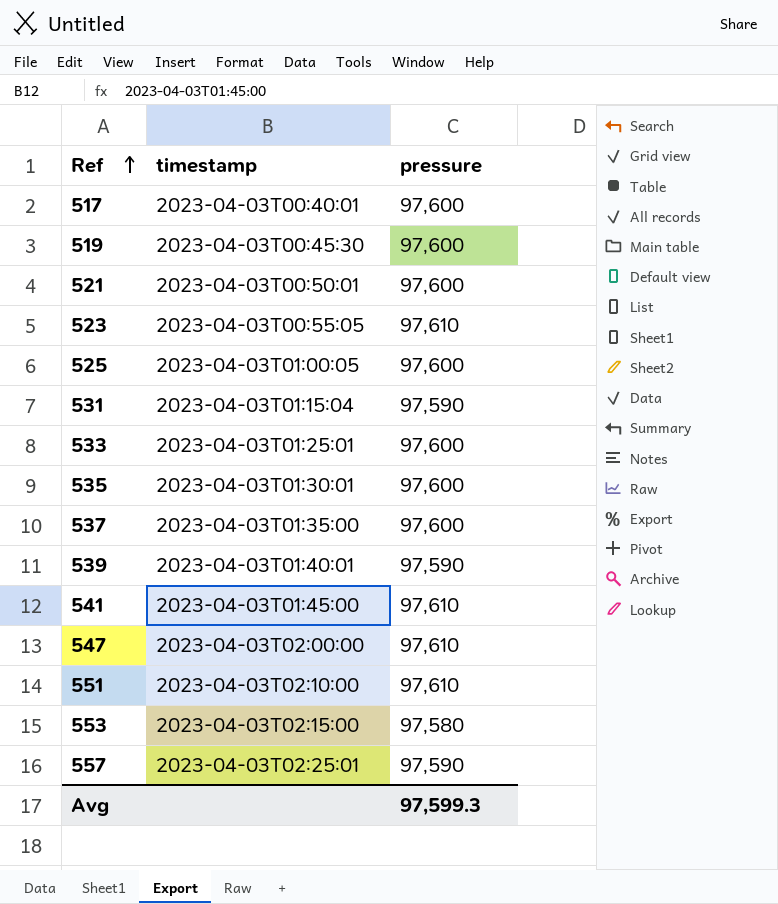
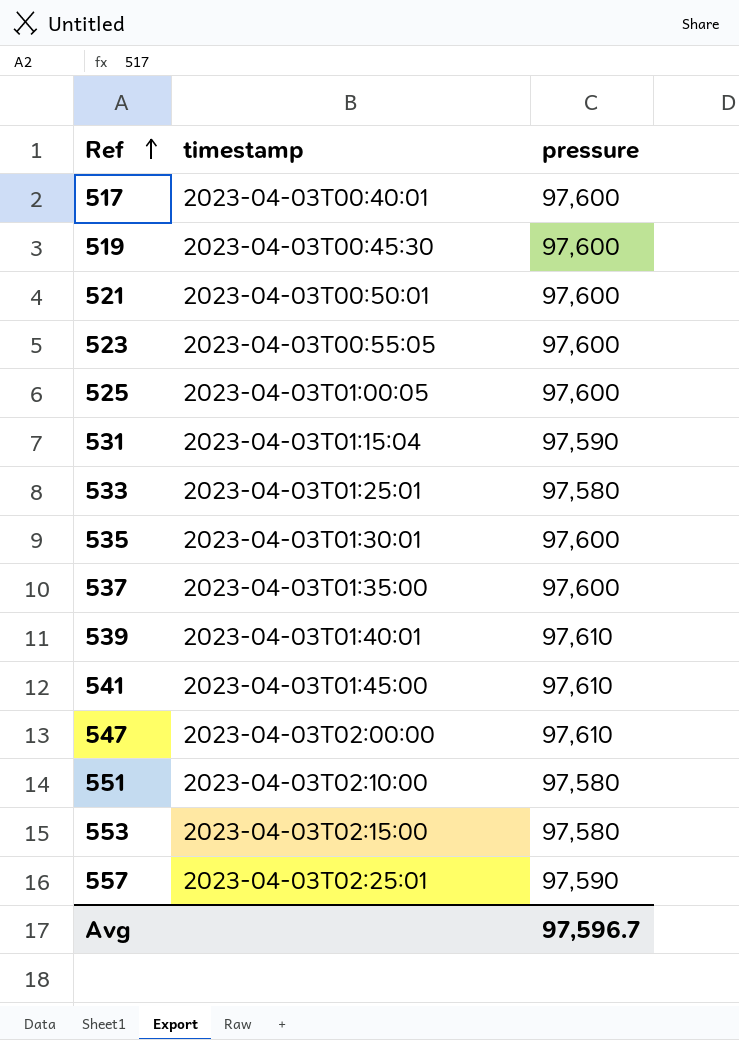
523 | pressure: 97,610 -> 97,600
533 | pressure: 97,600 -> 97,580
539 | pressure: 97,590 -> 97,610
551 | pressure: 97,610 -> 97,580
Avg | pressure: 97,599.3 -> 97,596.7

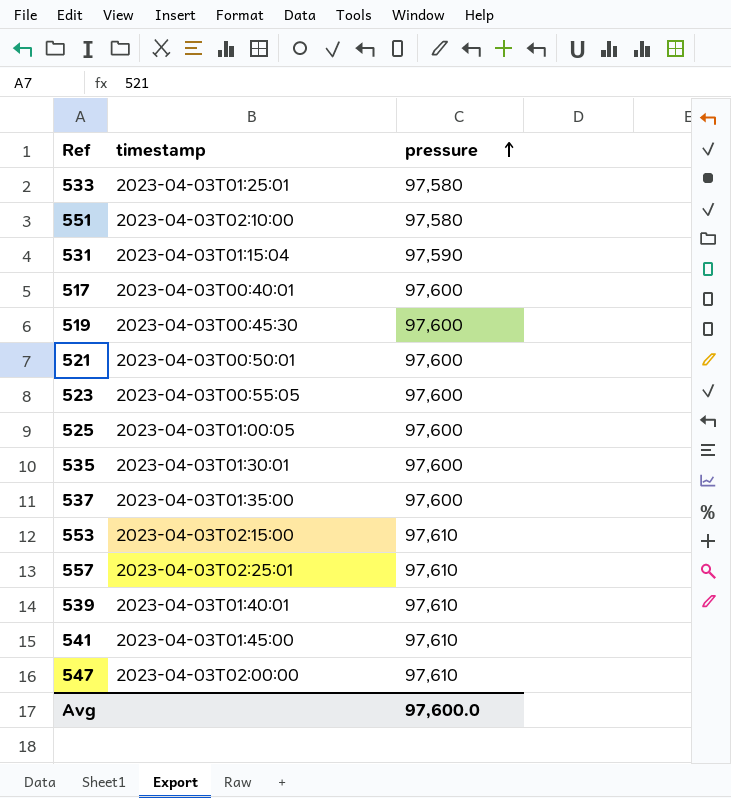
row order: Ref ascending -> pressure ascending
553 | pressure: 97,580 -> 97,610
557 | pressure: 97,590 -> 97,610
Avg | pressure: 97,596.7 -> 97,600.0

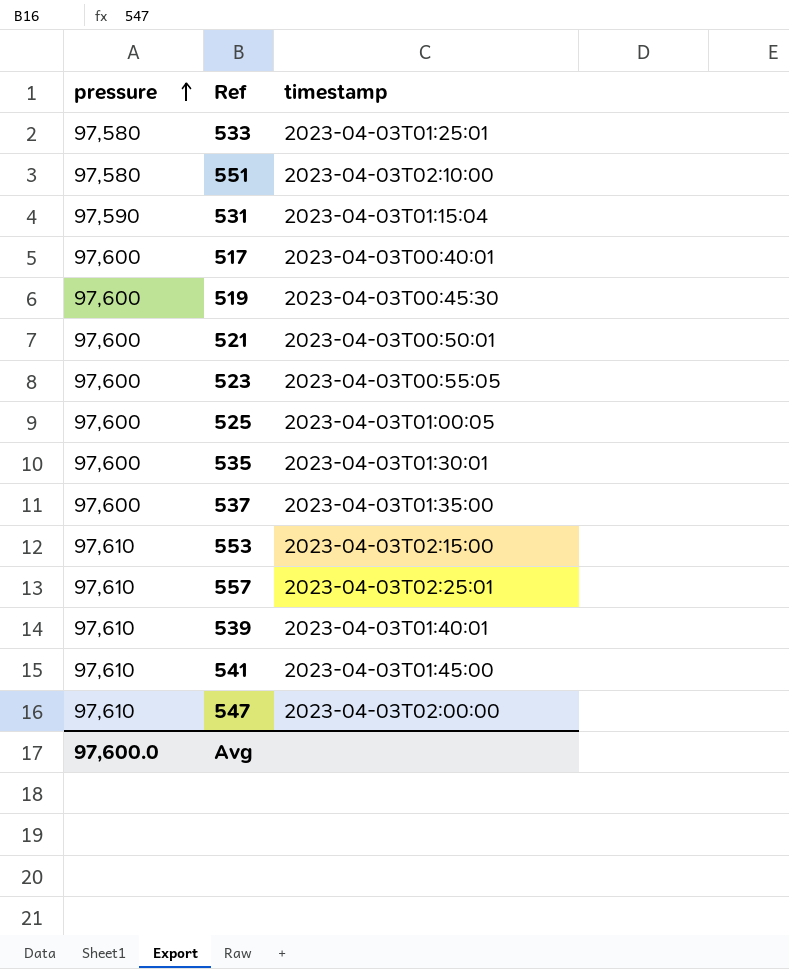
column pressure | position: 3 -> 1

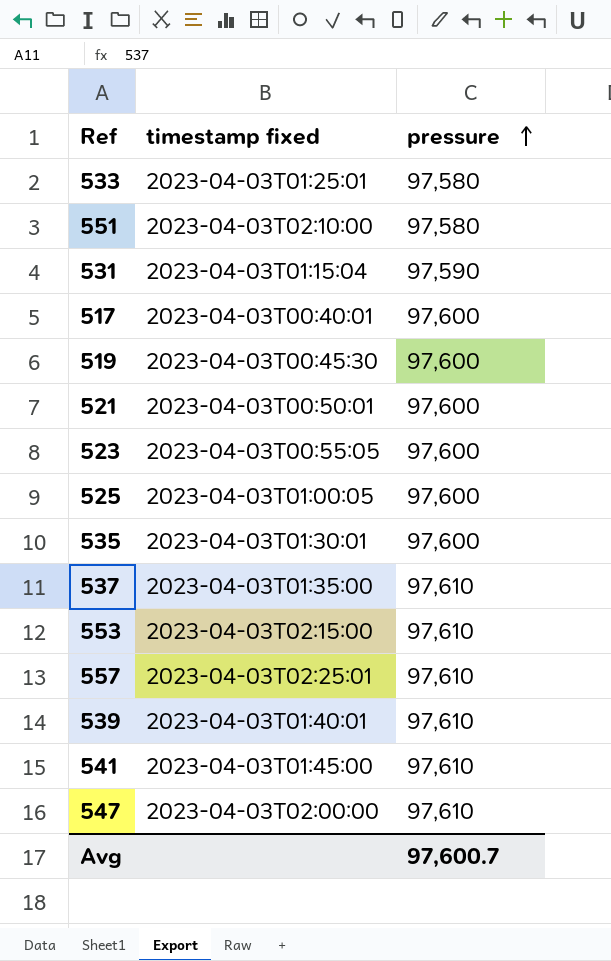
column name: timestamp -> timestamp fixed
column pressure | position: 1 -> 3
537 | pressure: 97,600 -> 97,610
Avg | pressure: 97,600.0 -> 97,600.7

